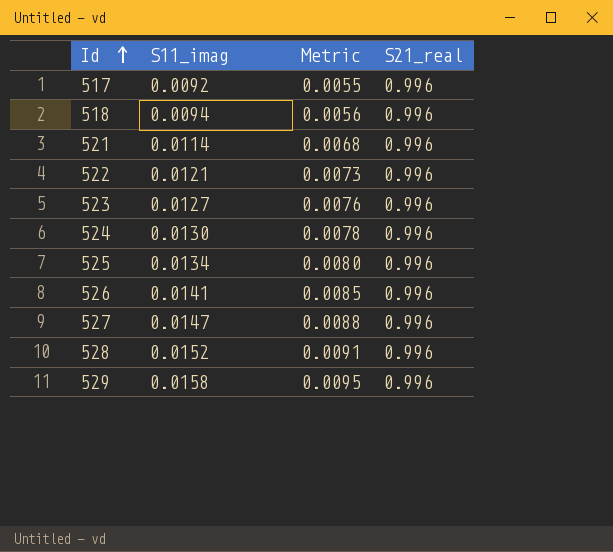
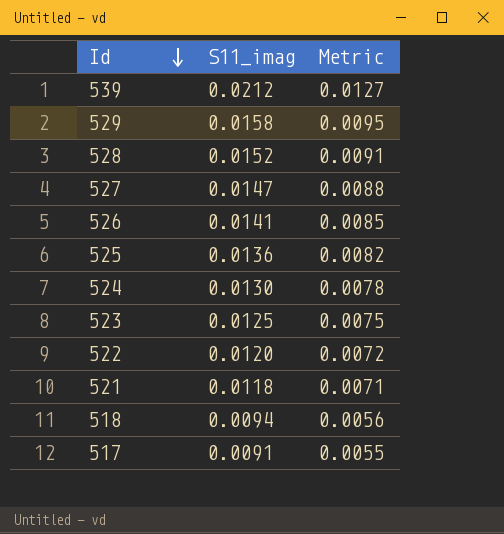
row order: Id ascending -> Id descending
column S21_real | position: 4 -> none
row 539: none -> 0.0212 | 0.0127
525 | S11_imag: 0.0134 -> 0.0136
525 | Metric: 0.0080 -> 0.0082
523 | S11_imag: 0.0127 -> 0.0125
523 | Metric: 0.0076 -> 0.0075
522 | S11_imag: 0.0121 -> 0.0120
522 | Metric: 0.0073 -> 0.0072
521 | S11_imag: 0.0114 -> 0.0118
521 | Metric: 0.0068 -> 0.0071
517 | S11_imag: 0.0092 -> 0.0091

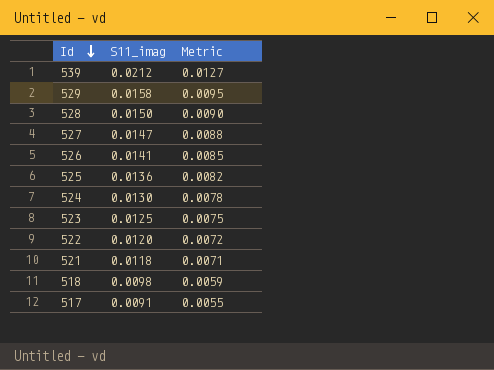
528 | S11_imag: 0.0152 -> 0.0150
528 | Metric: 0.0091 -> 0.0090
518 | S11_imag: 0.0094 -> 0.0098
518 | Metric: 0.0056 -> 0.0059

